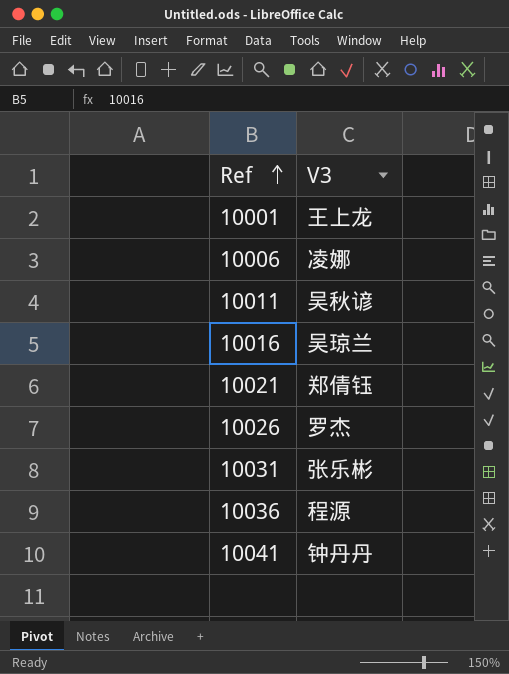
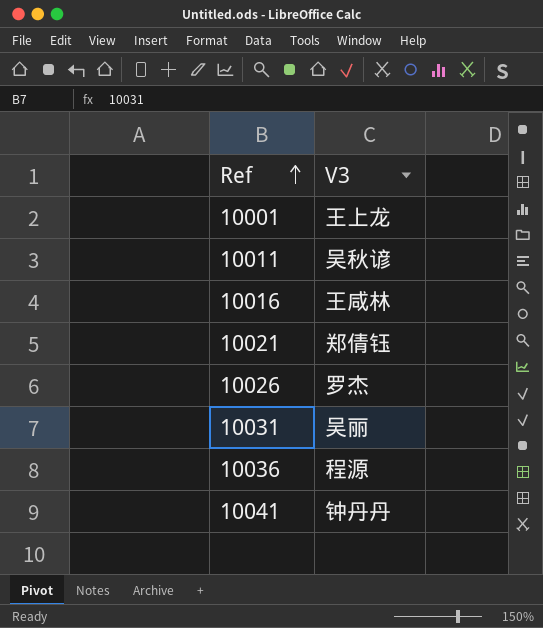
row 10006: 凌娜 -> none
10016 | V3: 吴琼兰 -> 王咸林
10031 | V3: 张乐彬 -> 吴丽

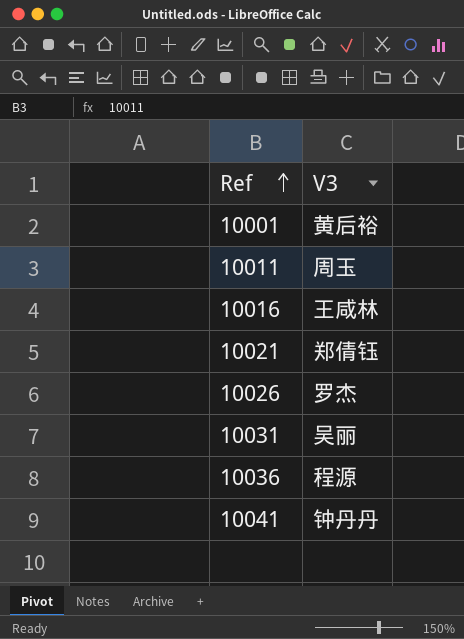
10001 | V3: 王上龙 -> 黄后裕
10011 | V3: 吴秋谚 -> 周玉

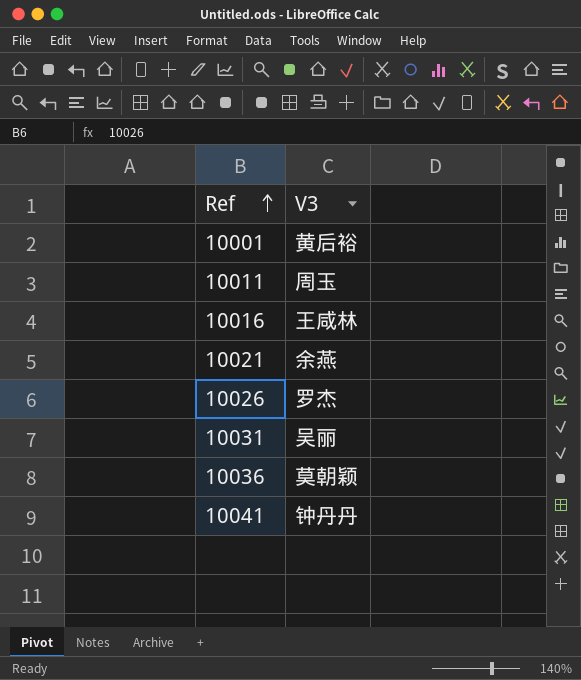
10021 | V3: 郑倩钰 -> 余燕
10036 | V3: 程源 -> 莫朝颖

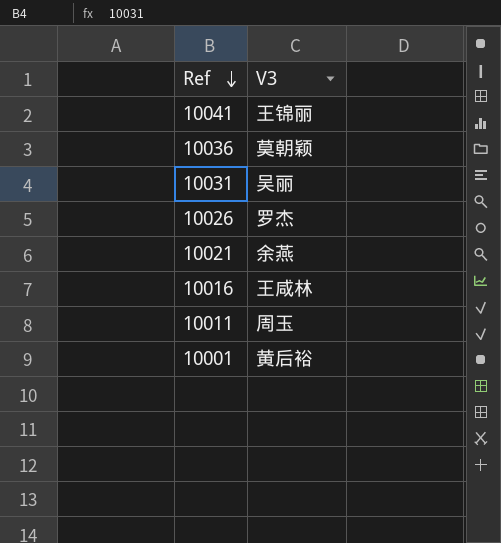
row order: Ref ascending -> Ref descending
10041 | V3: 钟丹丹 -> 王锦丽

